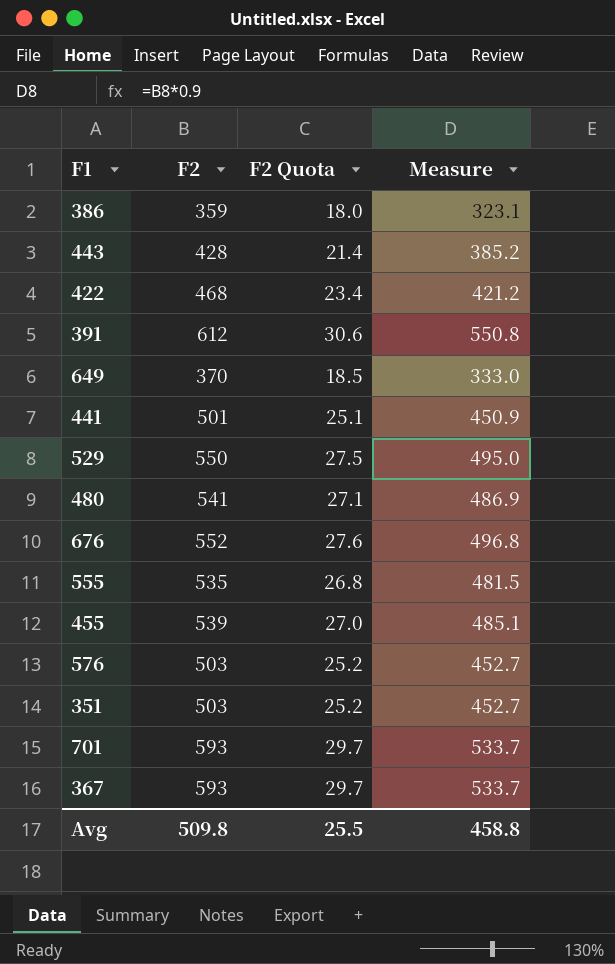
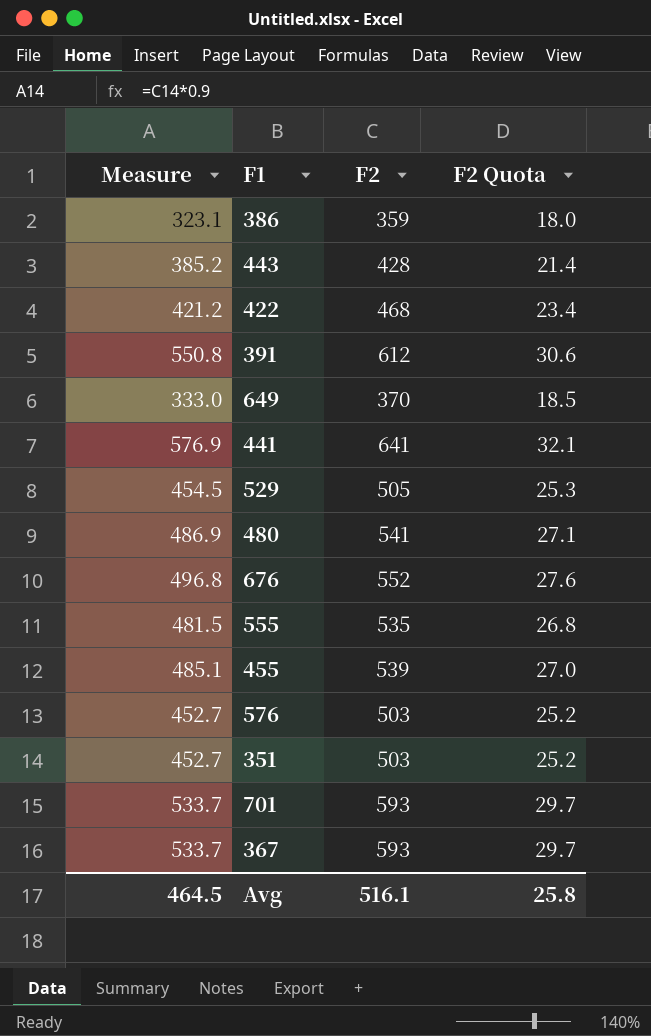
column Measure | position: 4 -> 1
441 | Measure: 450.9 -> 576.9
441 | F2: 501 -> 641
441 | F2 Quota: 25.1 -> 32.1
529 | Measure: 495.0 -> 454.5
529 | F2: 550 -> 505
529 | F2 Quota: 27.5 -> 25.3
Avg | Measure: 458.8 -> 464.5
Avg | F2: 509.8 -> 516.1
Avg | F2 Quota: 25.5 -> 25.8

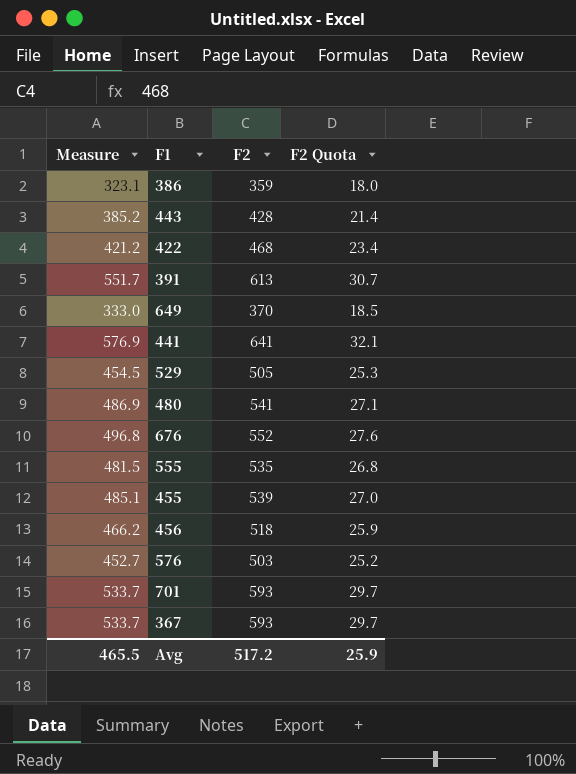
row 351: 452.7 | 503 | 25.2 -> none
391 | Measure: 550.8 -> 551.7
391 | F2: 612 -> 613
391 | F2 Quota: 30.6 -> 30.7
row 456: none -> 466.2 | 518 | 25.9
Avg | Measure: 464.5 -> 465.5
Avg | F2: 516.1 -> 517.2
Avg | F2 Quota: 25.8 -> 25.9

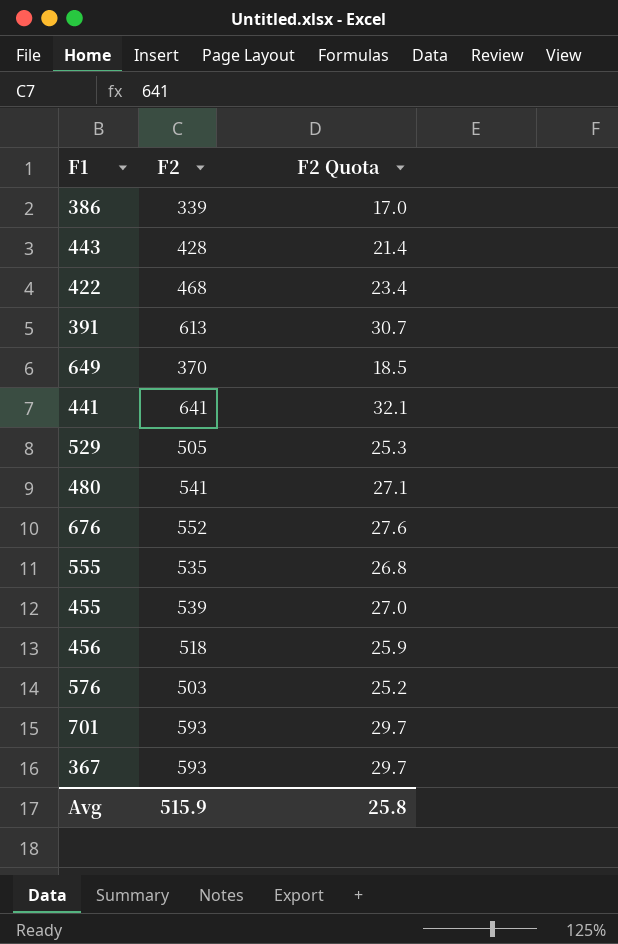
column Measure | formula: [F2] * 0.9 -> none
386 | F2: 359 -> 339
386 | F2 Quota: 18.0 -> 17.0
Avg | F2: 517.2 -> 515.9
Avg | F2 Quota: 25.9 -> 25.8

